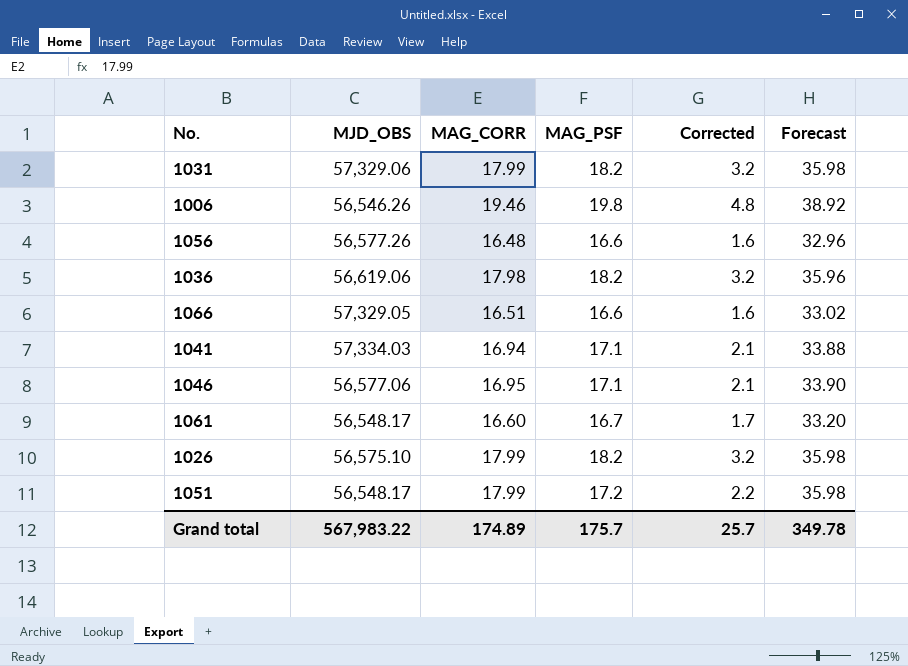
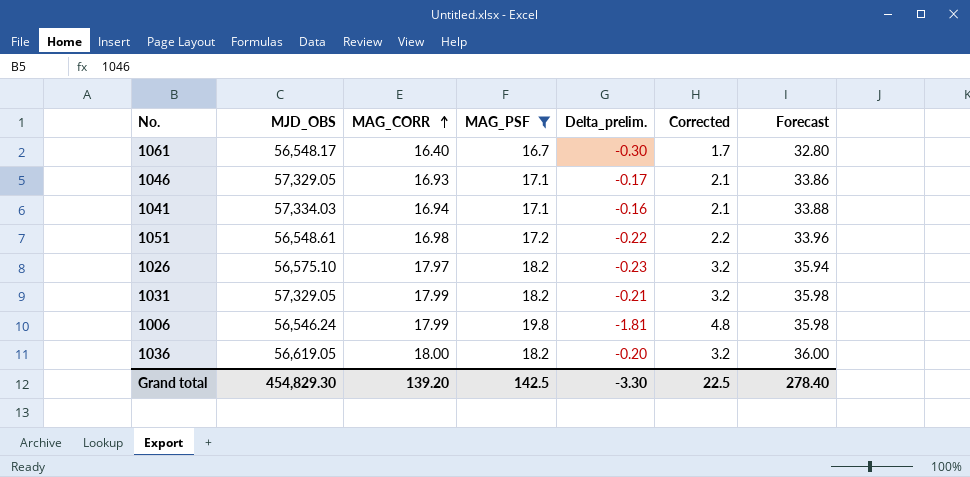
filter: none -> MAG_PSF != 16.6
row order: none -> MAG_CORR ascending
column Delta_prelim. | formula: none -> [MAG_CORR] - [MAG_PSF]
1061 | MAG_CORR: 16.60 -> 16.40
1061 | Forecast: 33.20 -> 32.80
1046 | MJD_OBS: 56,577.06 -> 57,329.05
1046 | MAG_CORR: 16.95 -> 16.93
1046 | Forecast: 33.90 -> 33.86
1051 | MJD_OBS: 56,548.17 -> 56,548.61
1051 | MAG_CORR: 17.99 -> 16.98
1051 | Forecast: 35.98 -> 33.96
1026 | MAG_CORR: 17.99 -> 17.97
1026 | Forecast: 35.98 -> 35.94
1031 | MJD_OBS: 57,329.06 -> 57,329.05
1006 | MJD_OBS: 56,546.26 -> 56,546.24
1006 | MAG_CORR: 19.46 -> 17.99
1006 | Forecast: 38.92 -> 35.98
1036 | MJD_OBS: 56,619.06 -> 56,619.05
1036 | MAG_CORR: 17.98 -> 18.00
1036 | Forecast: 35.96 -> 36.00
Grand total | MJD_OBS: 567,983.22 -> 454,829.30
Grand total | MAG_CORR: 174.89 -> 139.20
Grand total | MAG_PSF: 175.7 -> 142.5
Grand total | Corrected: 25.7 -> 22.5
Grand total | Forecast: 349.78 -> 278.40

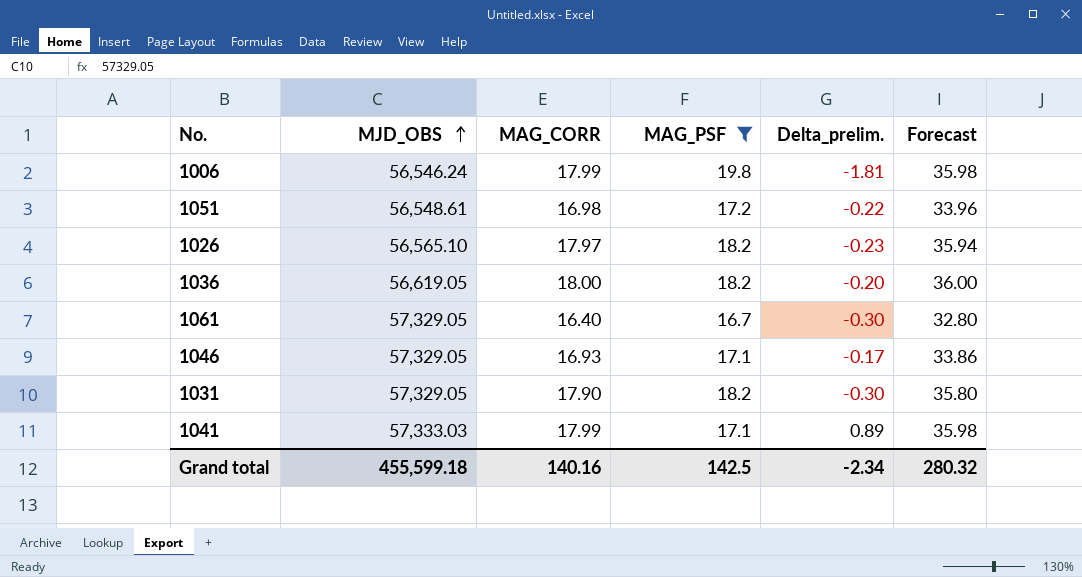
row order: MAG_CORR ascending -> MJD_OBS ascending
column Corrected | formula: [MAG_PSF] - 15 -> none
1026 | MJD_OBS: 56,575.10 -> 56,565.10
1061 | MJD_OBS: 56,548.17 -> 57,329.05
1031 | MAG_CORR: 17.99 -> 17.90
1031 | Delta_prelim.: -0.21 -> -0.30
1031 | Forecast: 35.98 -> 35.80
1041 | MJD_OBS: 57,334.03 -> 57,333.03
1041 | MAG_CORR: 16.94 -> 17.99
1041 | Delta_prelim.: -0.16 -> 0.89
1041 | Forecast: 33.88 -> 35.98
Grand total | MJD_OBS: 454,829.30 -> 455,599.18
Grand total | MAG_CORR: 139.20 -> 140.16
Grand total | Delta_prelim.: -3.30 -> -2.34
Grand total | Forecast: 278.40 -> 280.32

